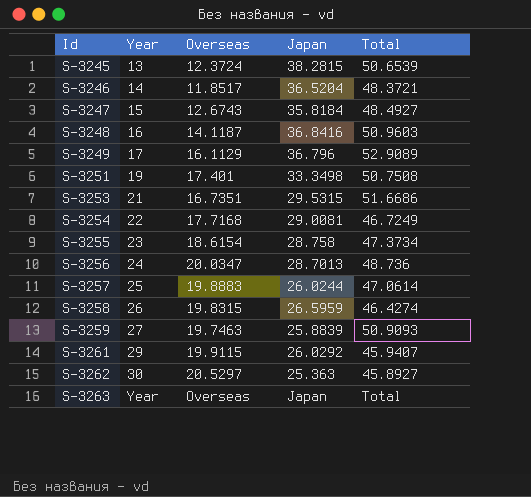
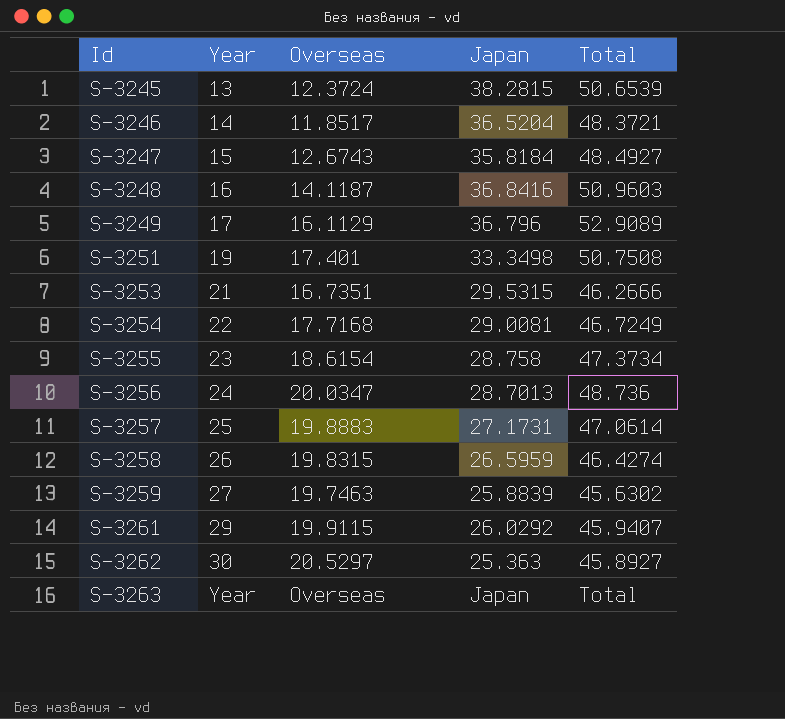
S-3253 | Total: 51.6686 -> 46.2666
S-3257 | Japan: 26.0244 -> 27.1731
S-3259 | Total: 50.9093 -> 45.6302

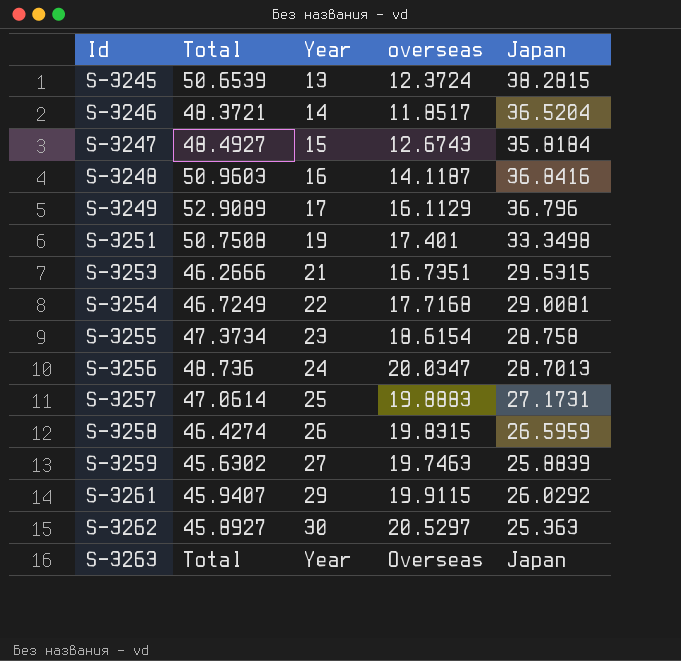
column Total | position: 5 -> 2
column name: Overseas -> overseas

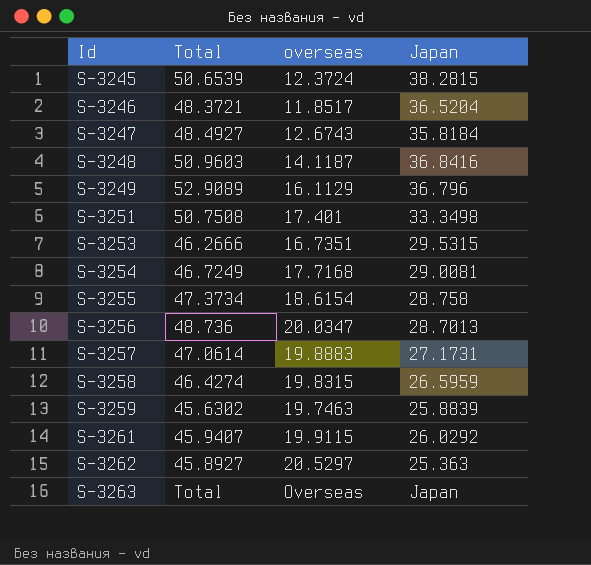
column Year | position: 3 -> none

